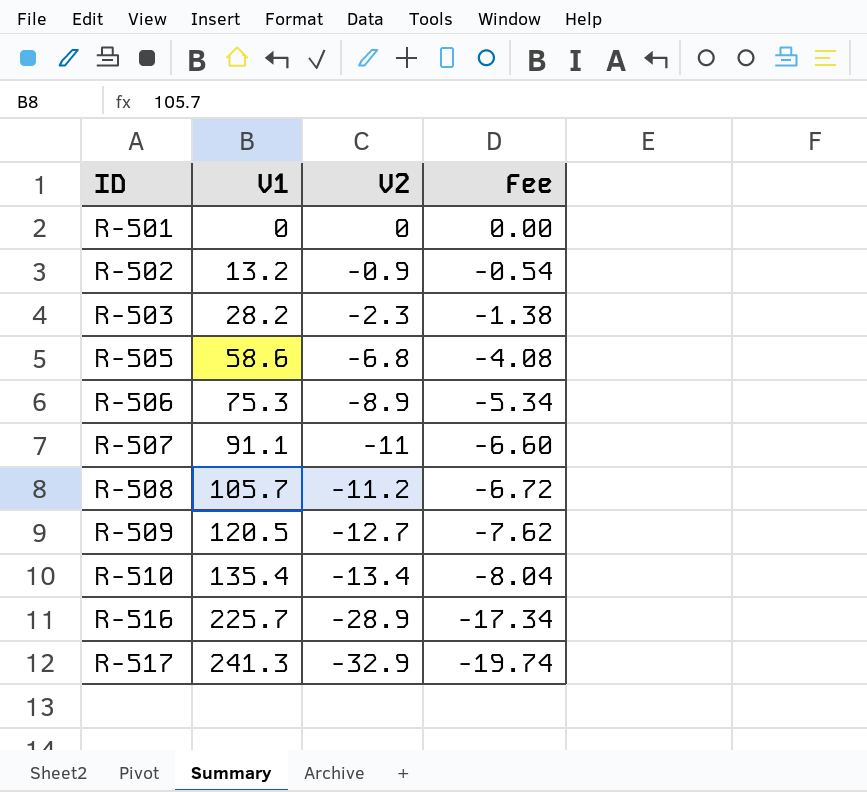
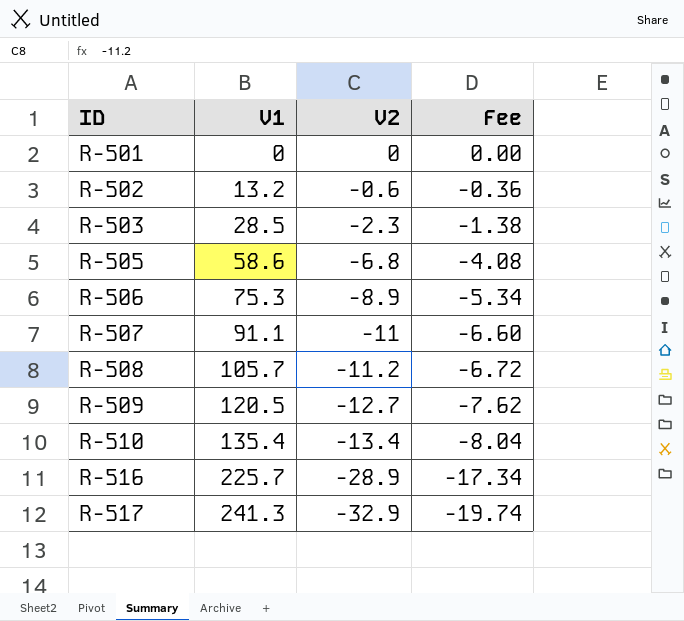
R-502 | V2: -0.9 -> -0.6
R-502 | Fee: -0.54 -> -0.36
R-503 | V1: 28.2 -> 28.5

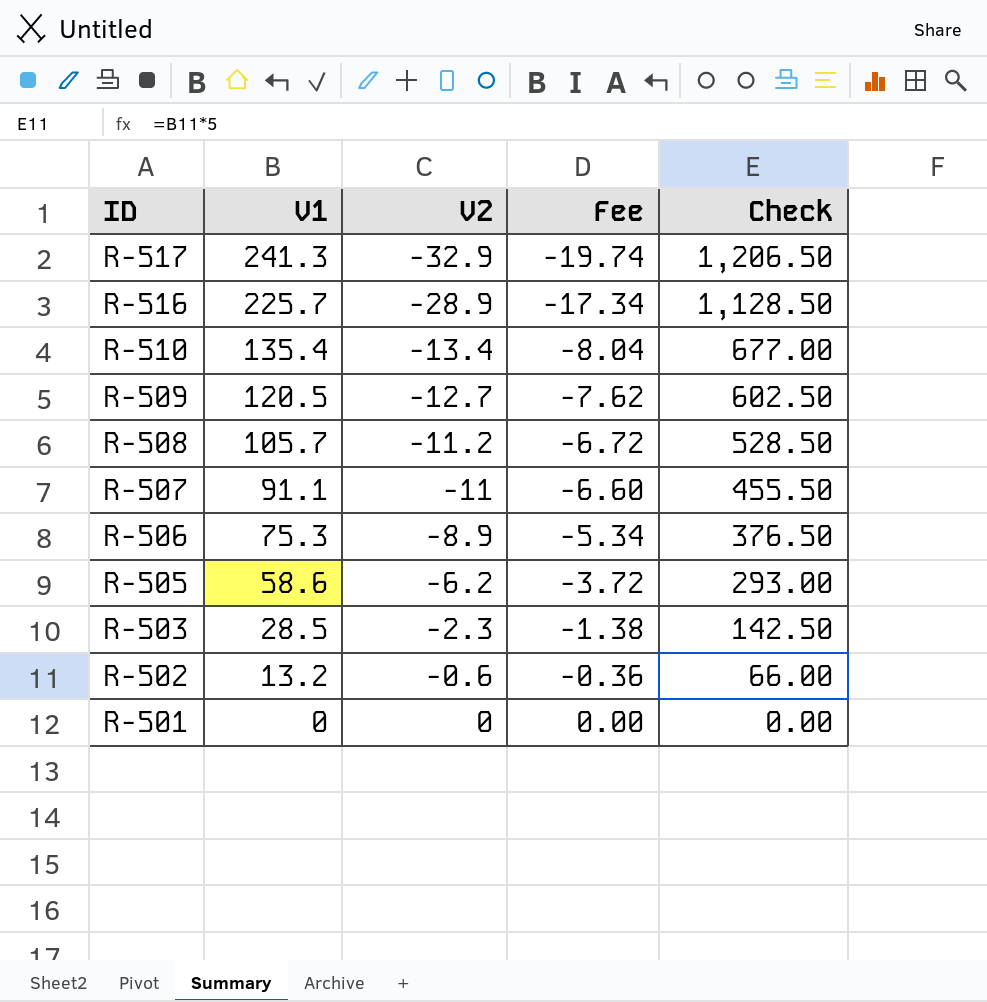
row order: ID ascending -> ID descending
column Check | formula: none -> [V1] * 5
R-505 | V2: -6.8 -> -6.2
R-505 | Fee: -4.08 -> -3.72

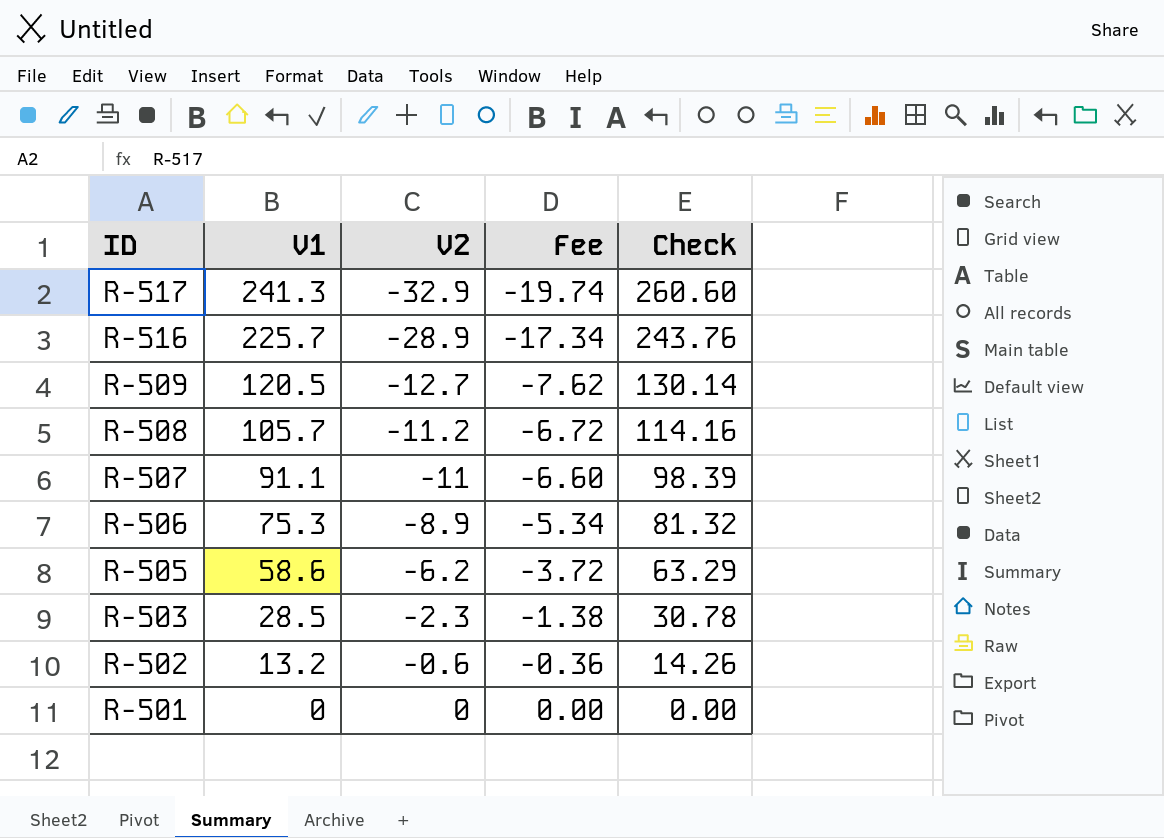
column Check | formula: [V1] * 5 -> [V1] * 1.08
row R-510: 135.4 | -13.4 | -8.04 | 677.00 -> none

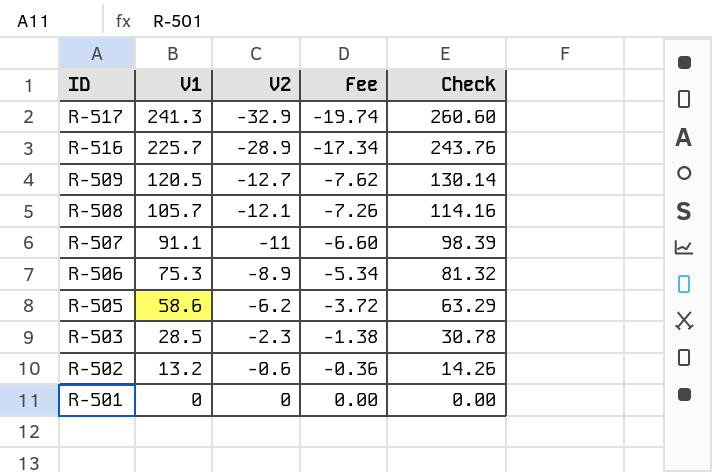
R-508 | V2: -11.2 -> -12.1
R-508 | Fee: -6.72 -> -7.26

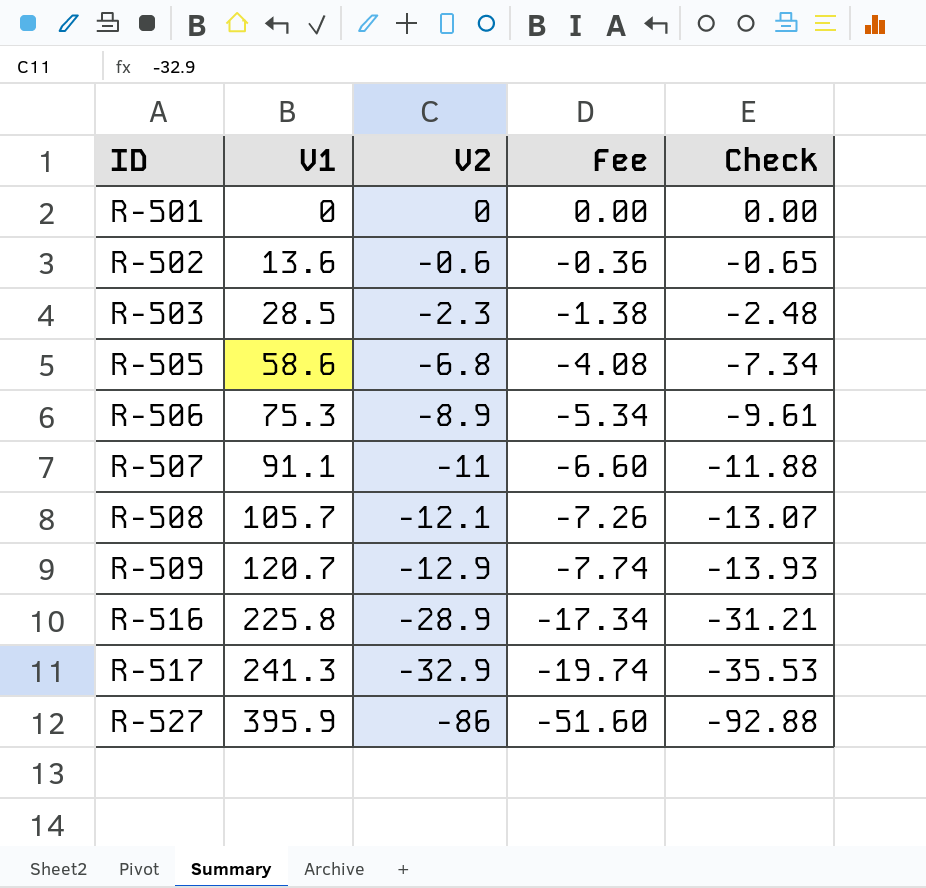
row order: ID descending -> ID ascending
column Check | formula: [V1] * 1.08 -> [V2] * 1.08
R-502 | V1: 13.2 -> 13.6
R-505 | V2: -6.2 -> -6.8
R-505 | Fee: -3.72 -> -4.08
R-509 | V1: 120.5 -> 120.7
R-509 | V2: -12.7 -> -12.9
R-509 | Fee: -7.62 -> -7.74
R-516 | V1: 225.7 -> 225.8
row R-527: none -> 395.9 | -86 | -51.60 | -92.88

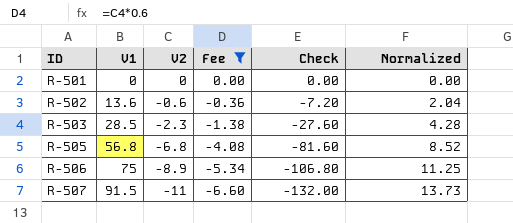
filter: none -> Fee >= -6.60
column Check | formula: [V2] * 1.08 -> [V2] * 12
column Normalized | formula: none -> [V1] * 0.15
R-505 | V1: 58.6 -> 56.8
R-506 | V1: 75.3 -> 75
R-507 | V1: 91.1 -> 91.5

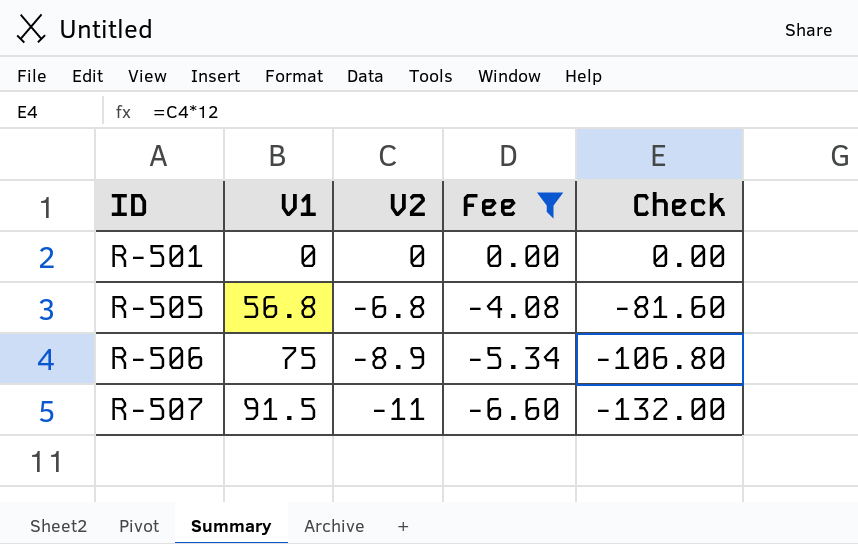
column Normalized | formula: [V1] * 0.15 -> none
row R-502: 13.6 | -0.6 | -0.36 | -7.20 | 2.04 -> none
row R-503: 28.5 | -2.3 | -1.38 | -27.60 | 4.28 -> none

